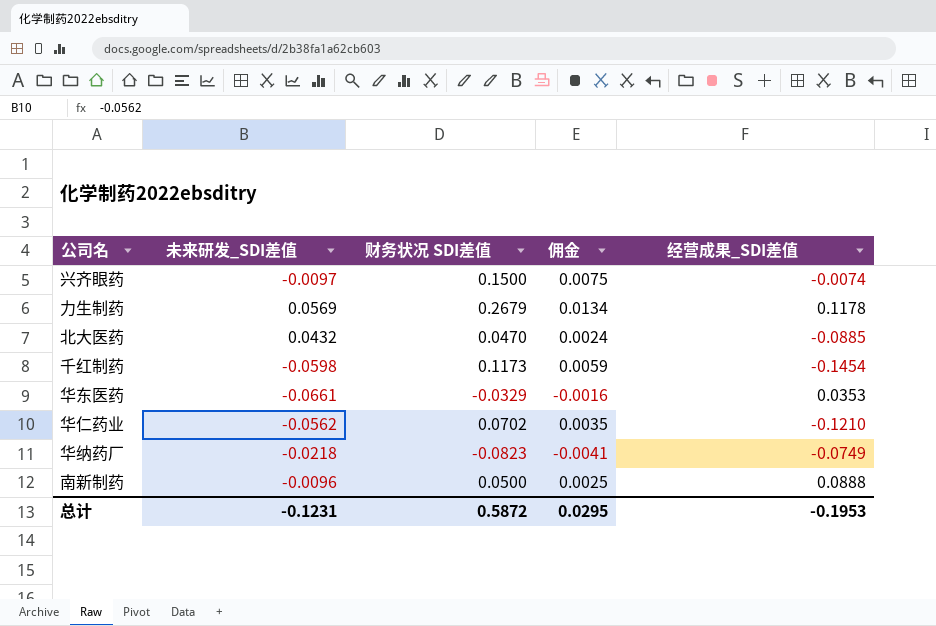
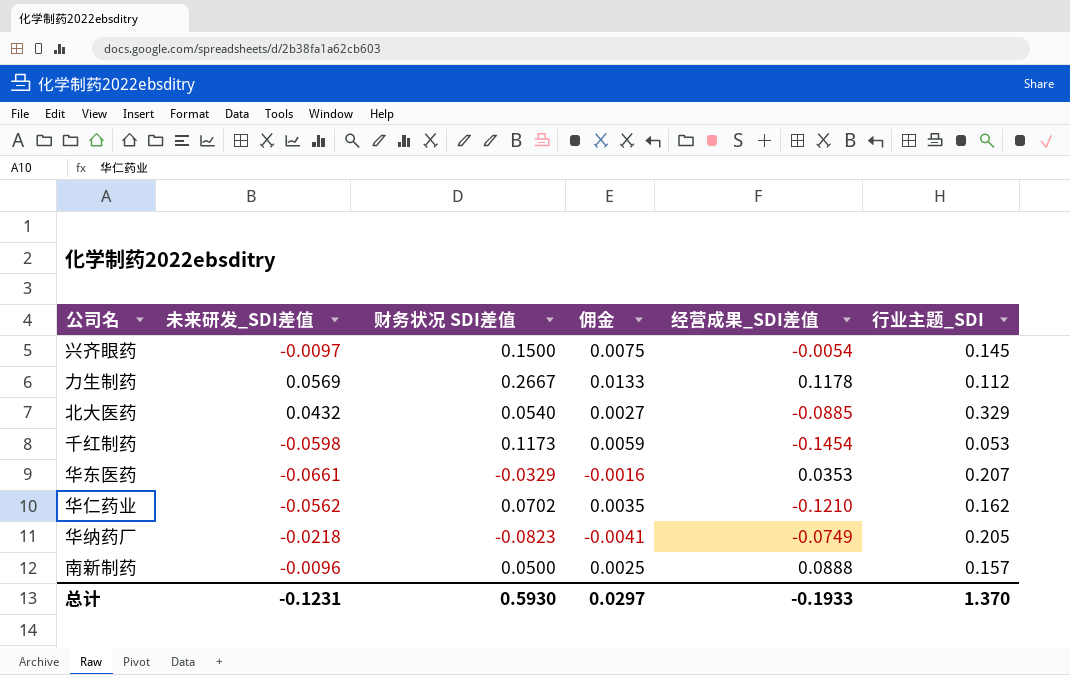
column 行业主题_SDI | position: none -> 6
兴齐眼药 | 经营成果_SDI差值: -0.0074 -> -0.0054
力生制药 | 财务状况 SDI差值: 0.2679 -> 0.2667
力生制药 | 佣金: 0.0134 -> 0.0133
北大医药 | 财务状况 SDI差值: 0.0470 -> 0.0540
北大医药 | 佣金: 0.0024 -> 0.0027
总计 | 财务状况 SDI差值: 0.5872 -> 0.5930
总计 | 佣金: 0.0295 -> 0.0297
总计 | 经营成果_SDI差值: -0.1953 -> -0.1933

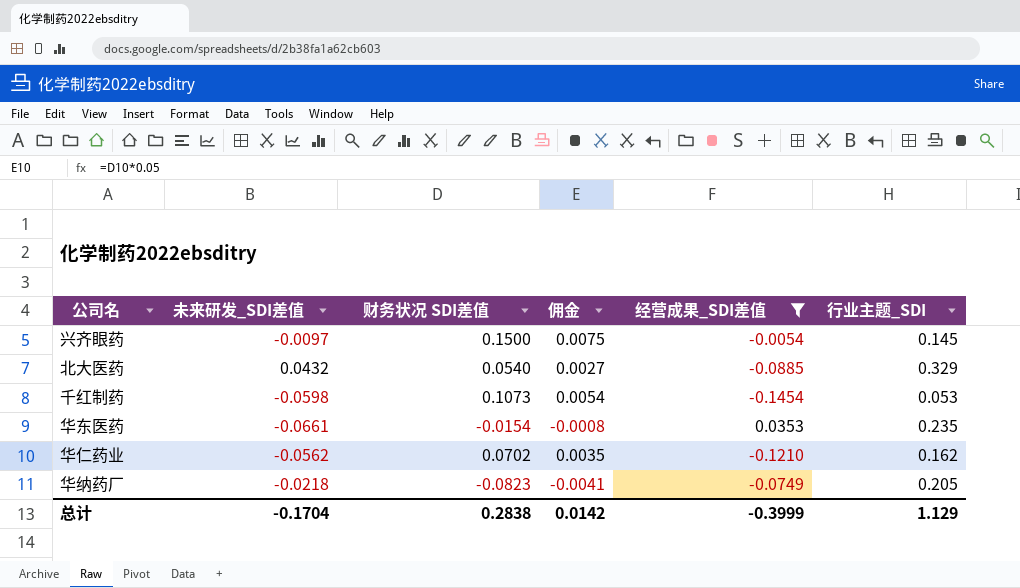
filter: none -> 经营成果_SDI差值 <= 0.0353
千红制药 | 财务状况 SDI差值: 0.1173 -> 0.1073
千红制药 | 佣金: 0.0059 -> 0.0054
华东医药 | 财务状况 SDI差值: -0.0329 -> -0.0154
华东医药 | 佣金: -0.0016 -> -0.0008
华东医药 | 行业主题_SDI: 0.207 -> 0.235
总计 | 未来研发_SDI差值: -0.1231 -> -0.1704
总计 | 财务状况 SDI差值: 0.5930 -> 0.2838
总计 | 佣金: 0.0297 -> 0.0142
总计 | 经营成果_SDI差值: -0.1933 -> -0.3999
总计 | 行业主题_SDI: 1.370 -> 1.129

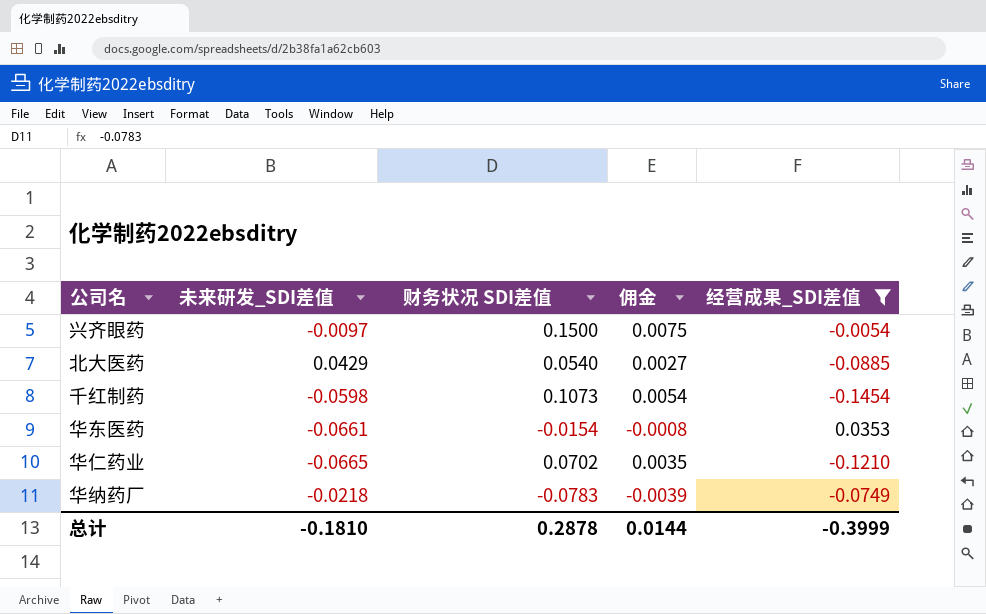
column 行业主题_SDI | position: 6 -> none
北大医药 | 未来研发_SDI差值: 0.0432 -> 0.0429
华仁药业 | 未来研发_SDI差值: -0.0562 -> -0.0665
华纳药厂 | 财务状况 SDI差值: -0.0823 -> -0.0783
华纳药厂 | 佣金: -0.0041 -> -0.0039
总计 | 未来研发_SDI差值: -0.1704 -> -0.1810
总计 | 财务状况 SDI差值: 0.2838 -> 0.2878
总计 | 佣金: 0.0142 -> 0.0144

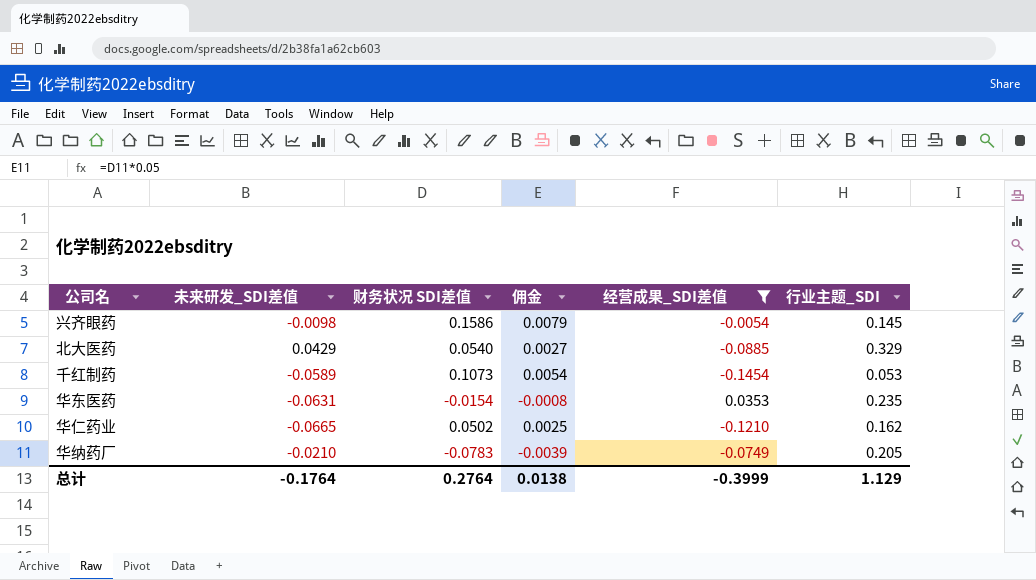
column 行业主题_SDI | position: none -> 6
兴齐眼药 | 未来研发_SDI差值: -0.0097 -> -0.0098
兴齐眼药 | 财务状况 SDI差值: 0.1500 -> 0.1586
兴齐眼药 | 佣金: 0.0075 -> 0.0079
千红制药 | 未来研发_SDI差值: -0.0598 -> -0.0589
华东医药 | 未来研发_SDI差值: -0.0661 -> -0.0631
华仁药业 | 财务状况 SDI差值: 0.0702 -> 0.0502
华仁药业 | 佣金: 0.0035 -> 0.0025
华纳药厂 | 未来研发_SDI差值: -0.0218 -> -0.0210
总计 | 未来研发_SDI差值: -0.1810 -> -0.1764
总计 | 财务状况 SDI差值: 0.2878 -> 0.2764
总计 | 佣金: 0.0144 -> 0.0138

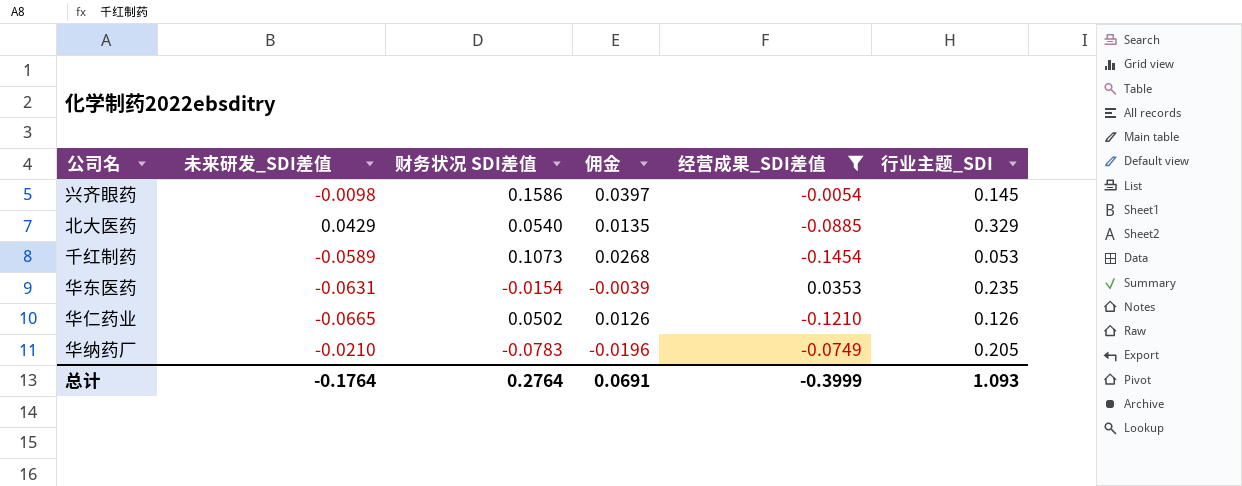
column 佣金 | formula: [财务状况 SDI差值] * 0.05 -> [财务状况 SDI差值] * 0.25
华仁药业 | 行业主题_SDI: 0.162 -> 0.126
总计 | 佣金: 0.0138 -> 0.0691
总计 | 行业主题_SDI: 1.129 -> 1.093

